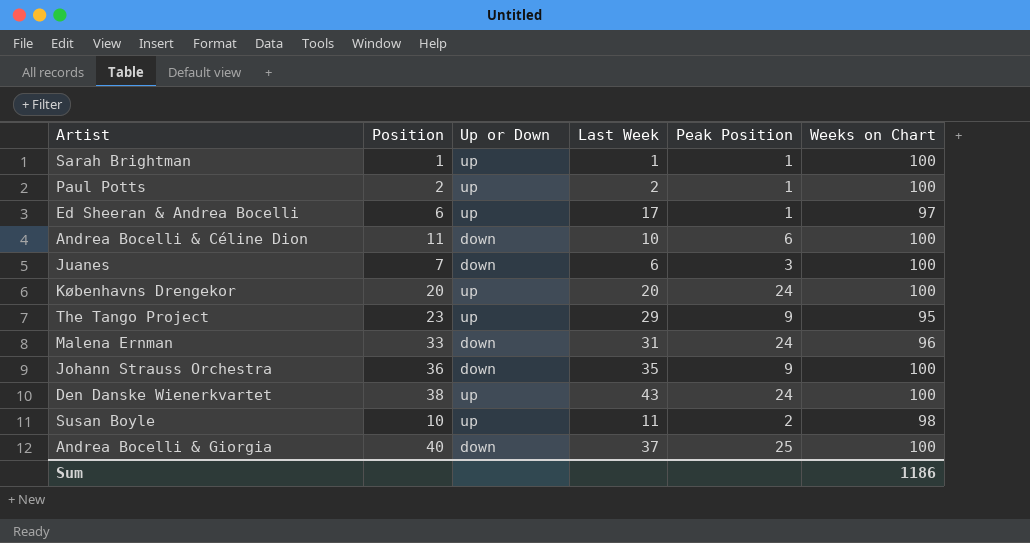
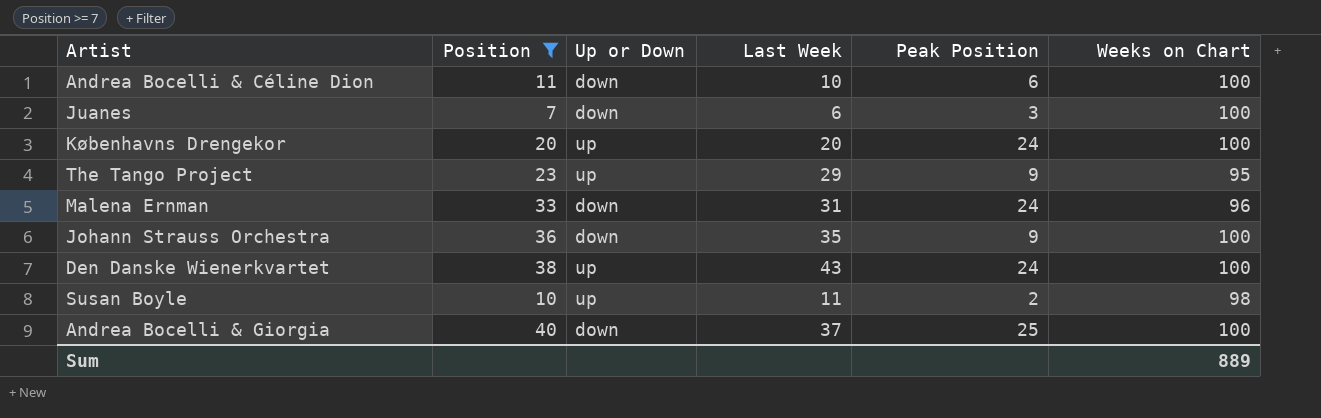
filter: none -> Position >= 7
Sum | Weeks on Chart: 1186 -> 889

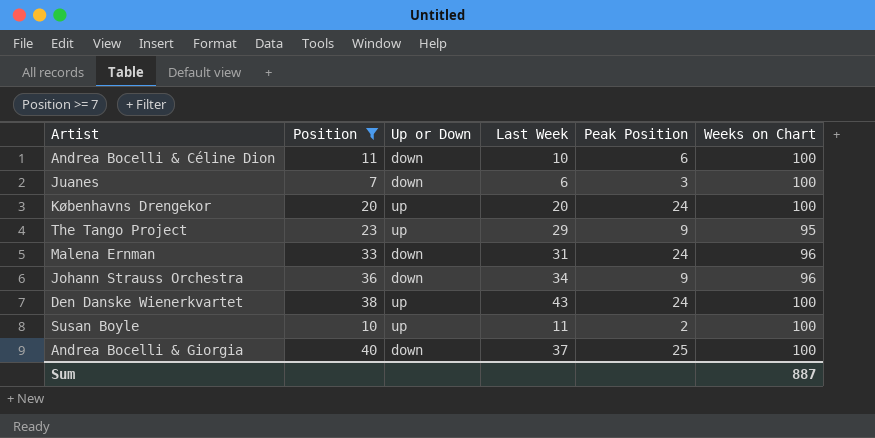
Johann Strauss Orchestra | Last Week: 35 -> 34
Johann Strauss Orchestra | Weeks on Chart: 100 -> 96
Susan Boyle | Weeks on Chart: 98 -> 100
Sum | Weeks on Chart: 889 -> 887

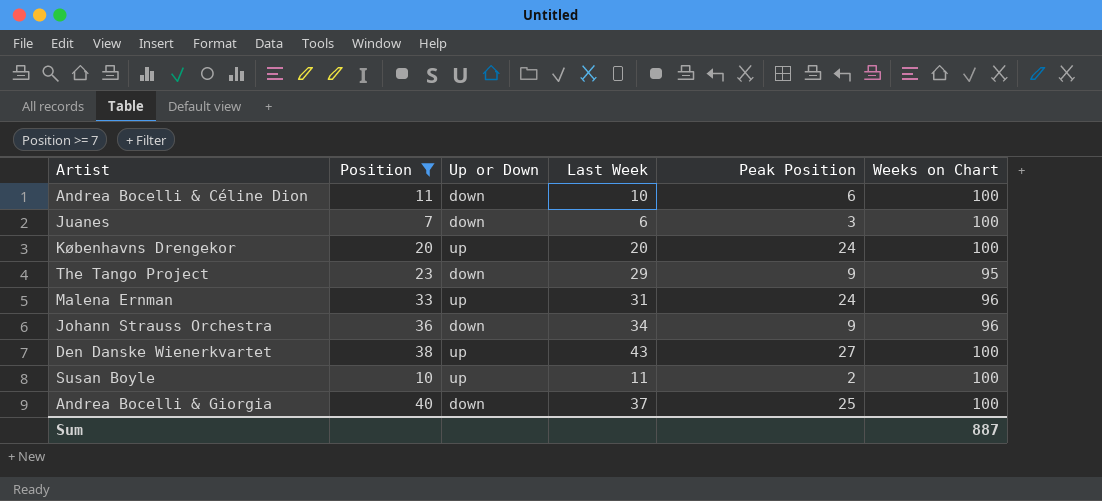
The Tango Project | Up or Down: up -> down
Malena Ernman | Up or Down: down -> up
Den Danske Wienerkvartet | Peak Position: 24 -> 27

